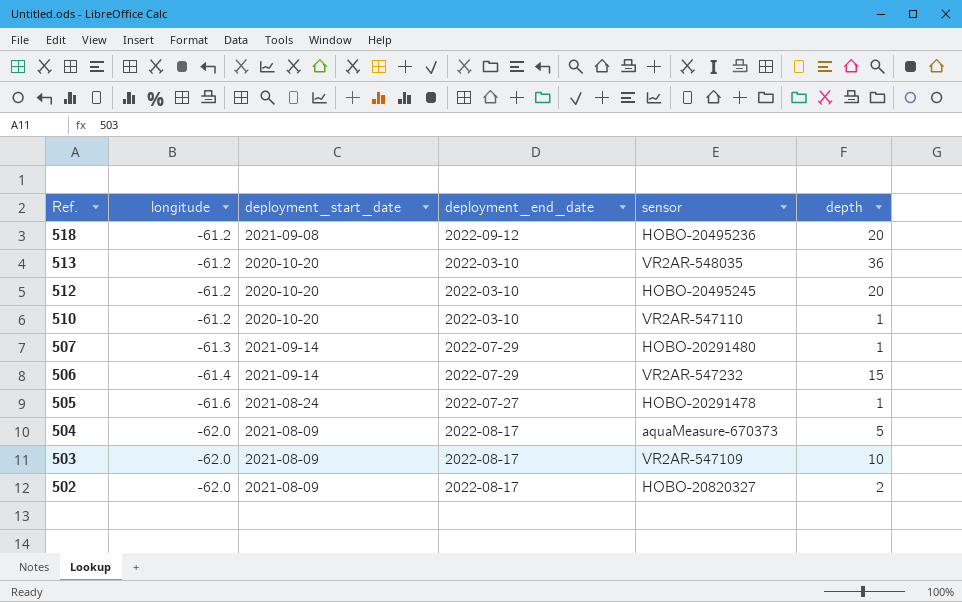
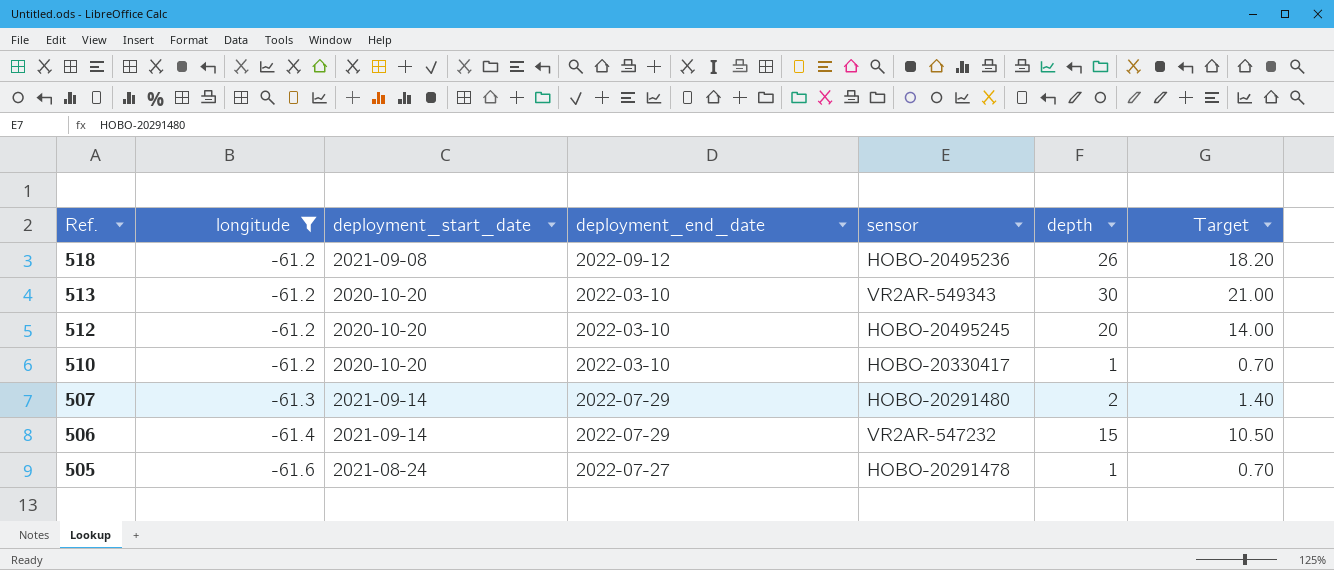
filter: none -> longitude != -62.0
column Target | formula: none -> [depth] * 0.7
518 | depth: 20 -> 26
513 | sensor: VR2AR-548035 -> VR2AR-549343
513 | depth: 36 -> 30
510 | sensor: VR2AR-547110 -> HOBO-20330417
507 | depth: 1 -> 2

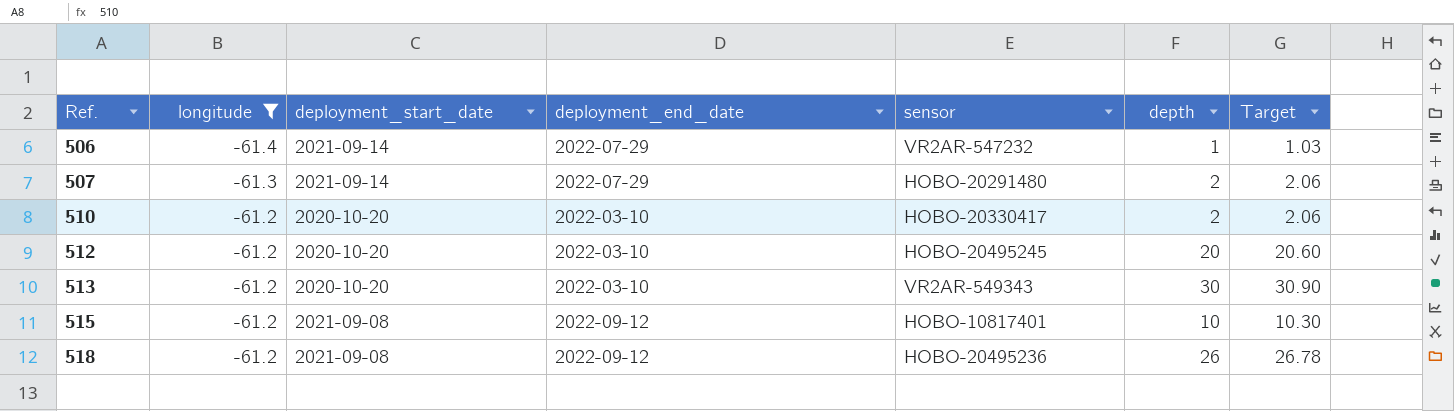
row order: Ref. descending -> Ref. ascending
column Target | formula: [depth] * 0.7 -> [depth] * 1.03
row 505: -61.6 | 2021-08-24 | 2022-07-27 | HOBO-20291478 | 1 | 0.70 -> none
506 | depth: 15 -> 1
510 | depth: 1 -> 2
row 515: none -> -61.2 | 2021-09-08 | 2022-09-12 | HOBO-10817401 | 10 | 10.30

